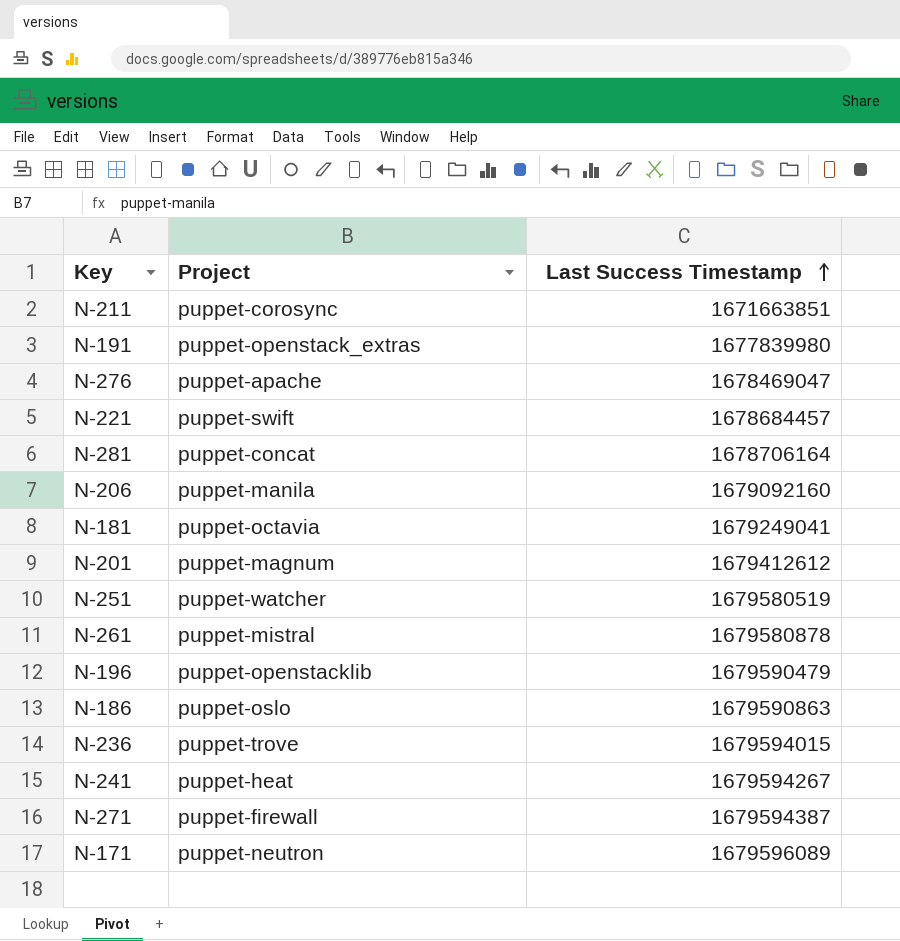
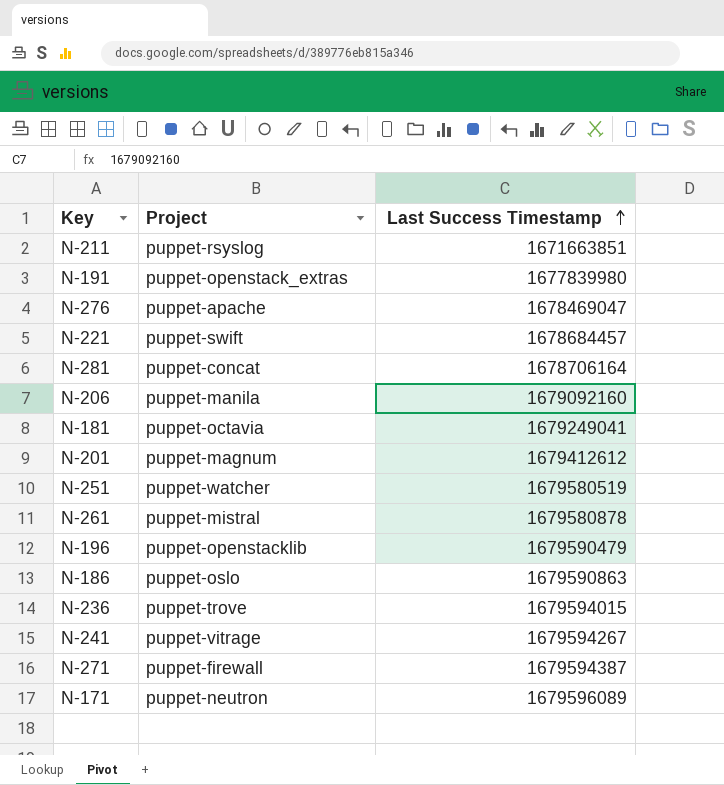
N-211 | Project: puppet-corosync -> puppet-rsyslog
N-241 | Project: puppet-heat -> puppet-vitrage

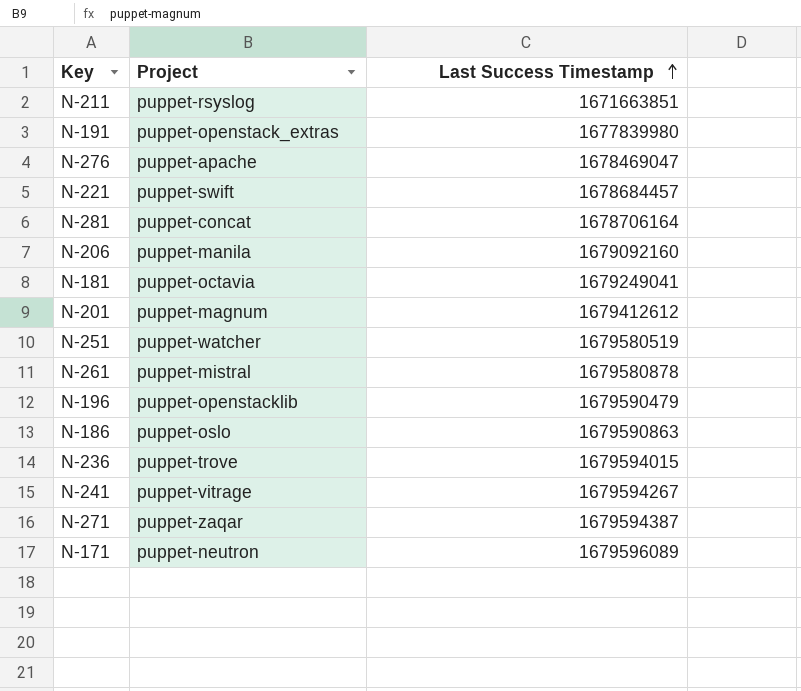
N-271 | Project: puppet-firewall -> puppet-zaqar

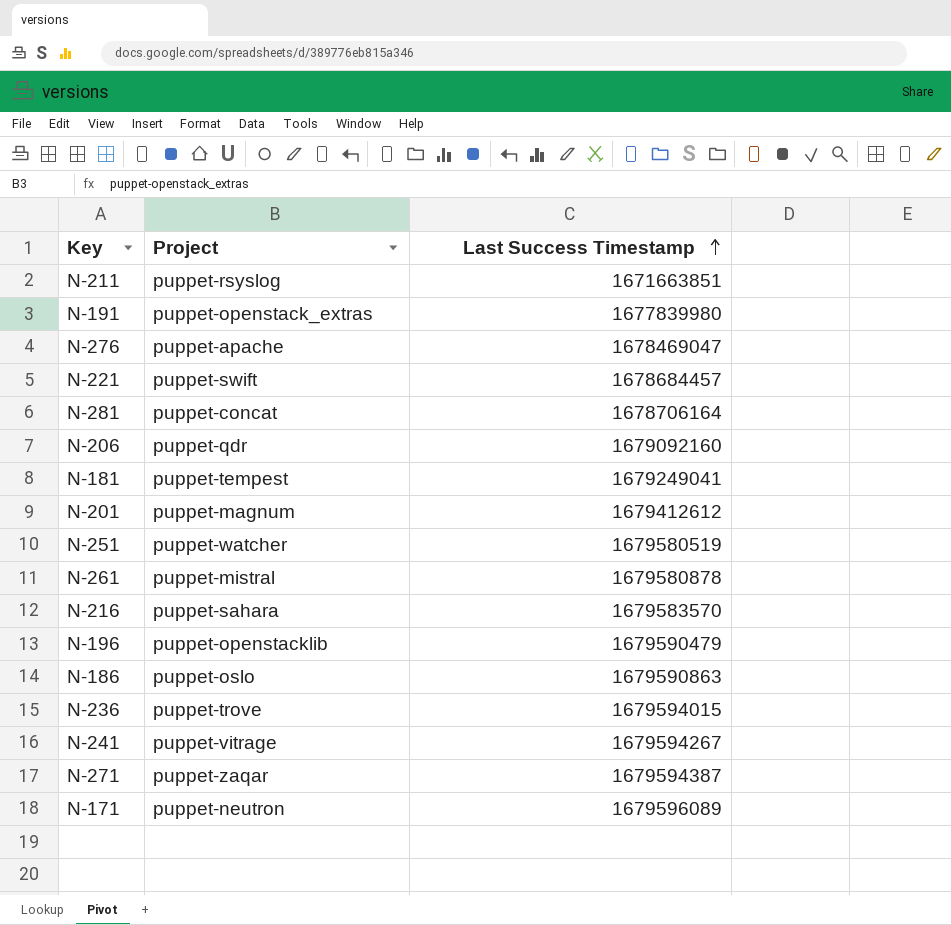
N-206 | Project: puppet-manila -> puppet-qdr
N-181 | Project: puppet-octavia -> puppet-tempest
row N-216: none -> puppet-sahara | 1679583570

